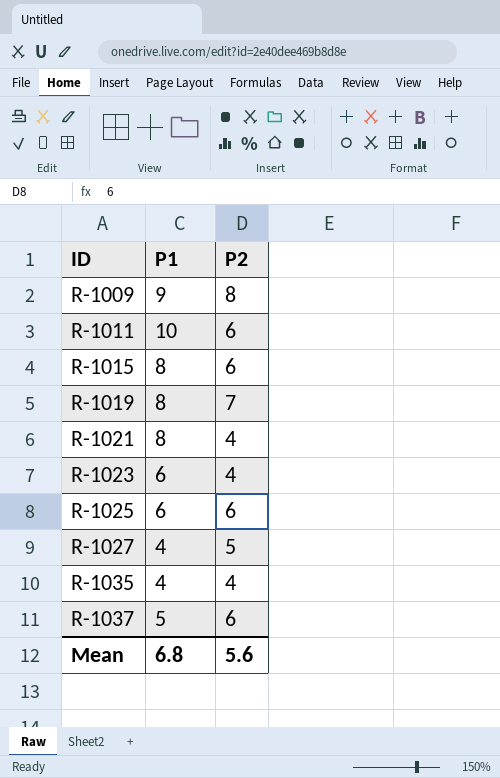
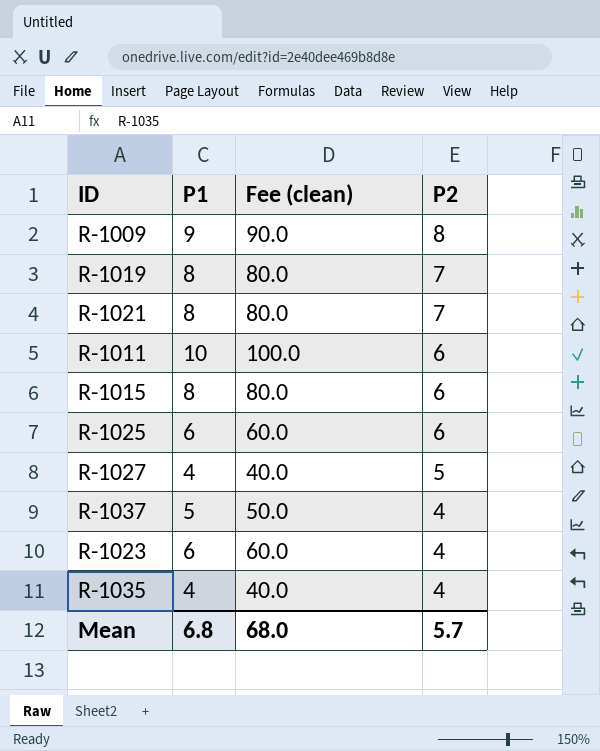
row order: ID ascending -> P2 descending
column Fee (clean) | formula: none -> [P1] * 10
R-1021 | P2: 4 -> 7
R-1037 | P2: 6 -> 4
Mean | P2: 5.6 -> 5.7

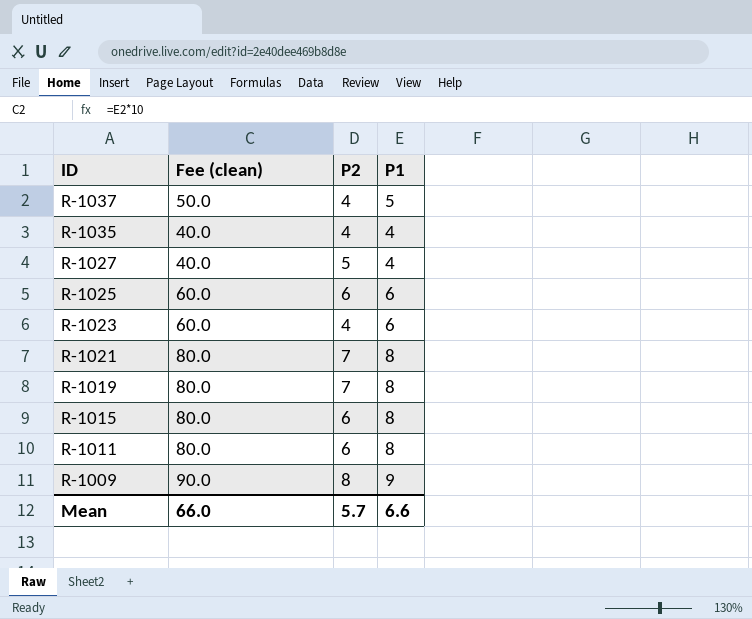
row order: P2 descending -> ID descending
column P1 | position: 2 -> 4
R-1011 | Fee (clean): 100.0 -> 80.0
R-1011 | P1: 10 -> 8
Mean | Fee (clean): 68.0 -> 66.0
Mean | P1: 6.8 -> 6.6

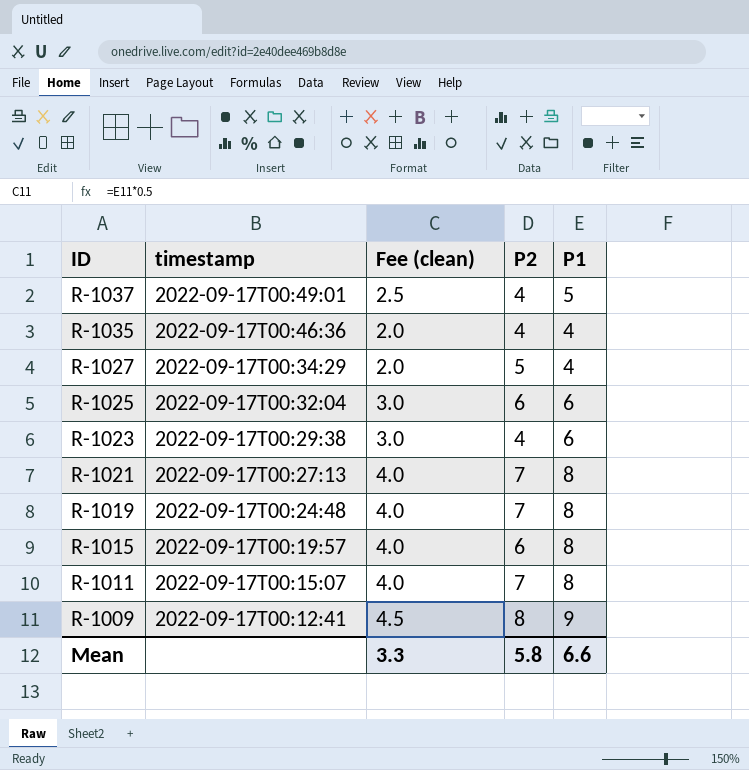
column timestamp | position: none -> 2
column Fee (clean) | formula: [P1] * 10 -> [P1] * 0.5
R-1011 | P2: 6 -> 7
Mean | Fee (clean): 66.0 -> 3.3
Mean | P2: 5.7 -> 5.8

